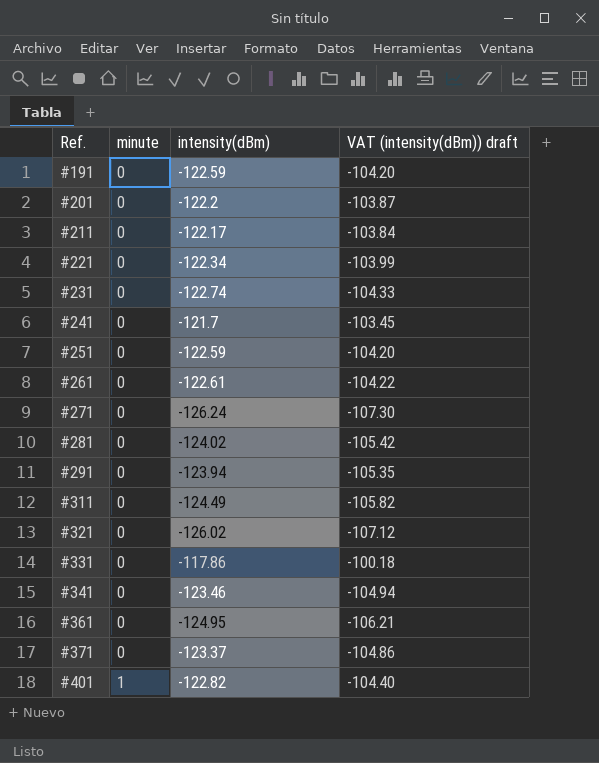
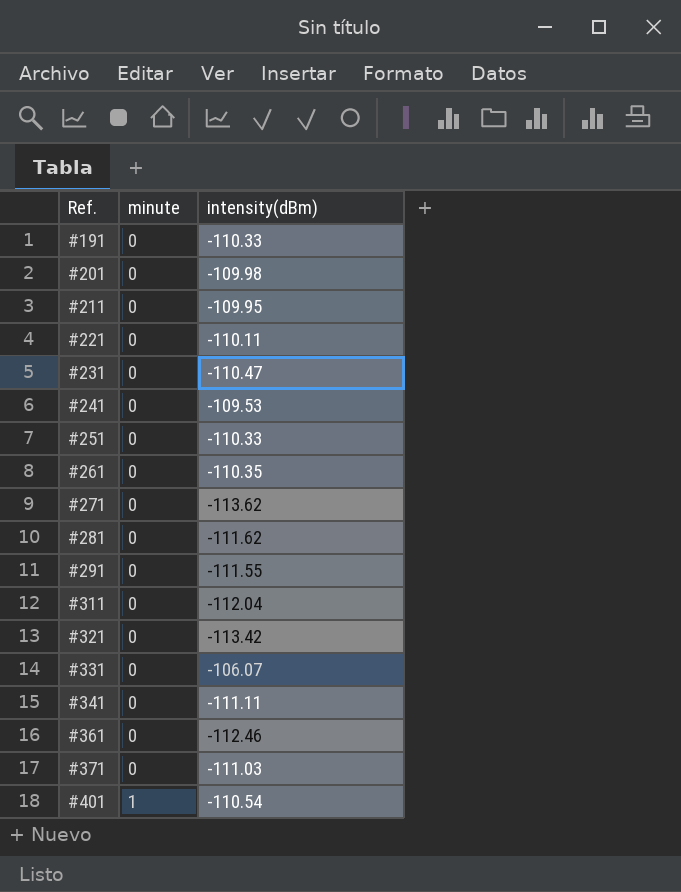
column VAT (intensity(dBm)) draft | formula: [intensity(dBm)] * 0.85 -> none
#191 | intensity(dBm): -122.59 -> -110.33
#201 | intensity(dBm): -122.2 -> -109.98
#211 | intensity(dBm): -122.17 -> -109.95
#221 | intensity(dBm): -122.34 -> -110.11
#231 | intensity(dBm): -122.74 -> -110.47
#241 | intensity(dBm): -121.7 -> -109.53
#251 | intensity(dBm): -122.59 -> -110.33
#261 | intensity(dBm): -122.61 -> -110.35
#271 | intensity(dBm): -126.24 -> -113.62
#281 | intensity(dBm): -124.02 -> -111.62
#291 | intensity(dBm): -123.94 -> -111.55
#311 | intensity(dBm): -124.49 -> -112.04
#321 | intensity(dBm): -126.02 -> -113.42
#331 | intensity(dBm): -117.86 -> -106.07
#341 | intensity(dBm): -123.46 -> -111.11
#361 | intensity(dBm): -124.95 -> -112.46
#371 | intensity(dBm): -123.37 -> -111.03
#401 | intensity(dBm): -122.82 -> -110.54

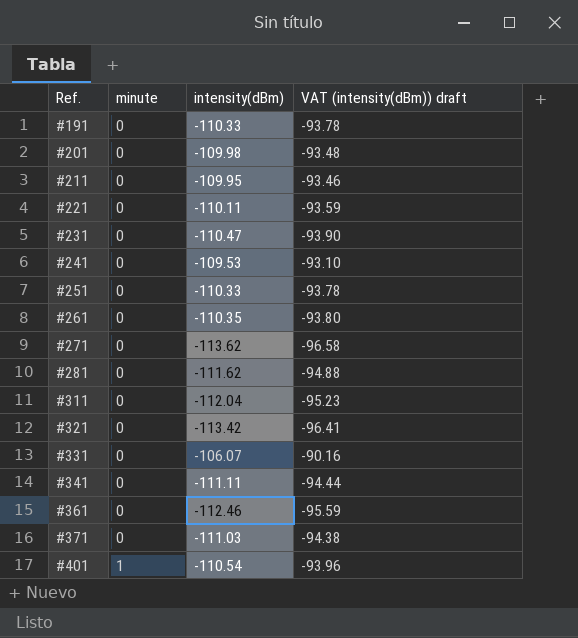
column VAT (intensity(dBm)) draft | formula: none -> [intensity(dBm)] * 0.85
row #291: 0 | -111.55 -> none

